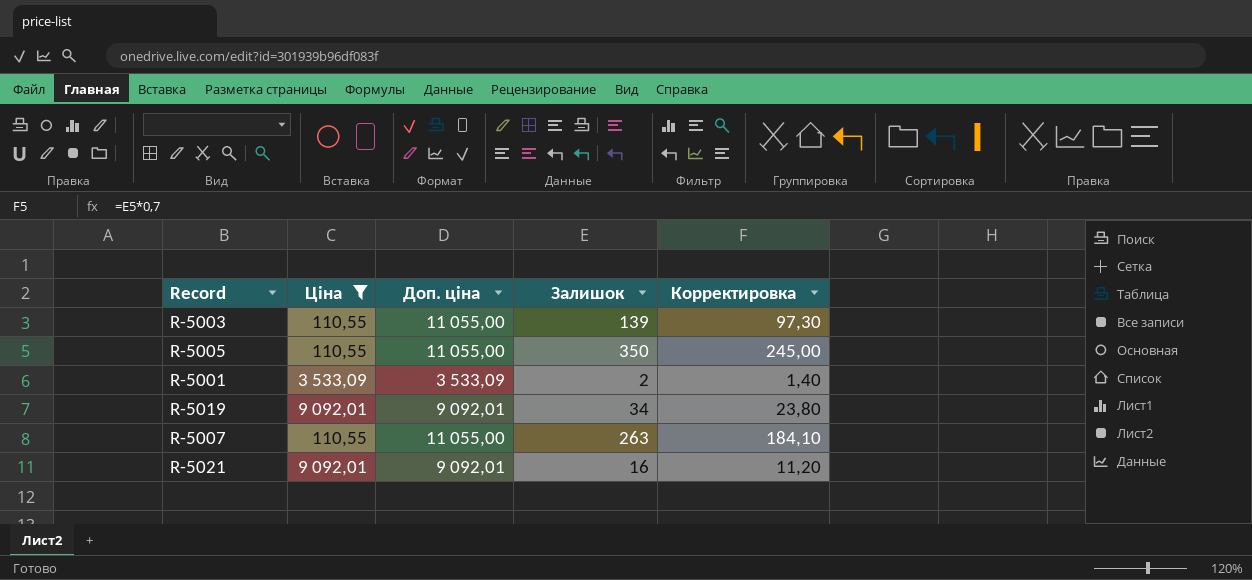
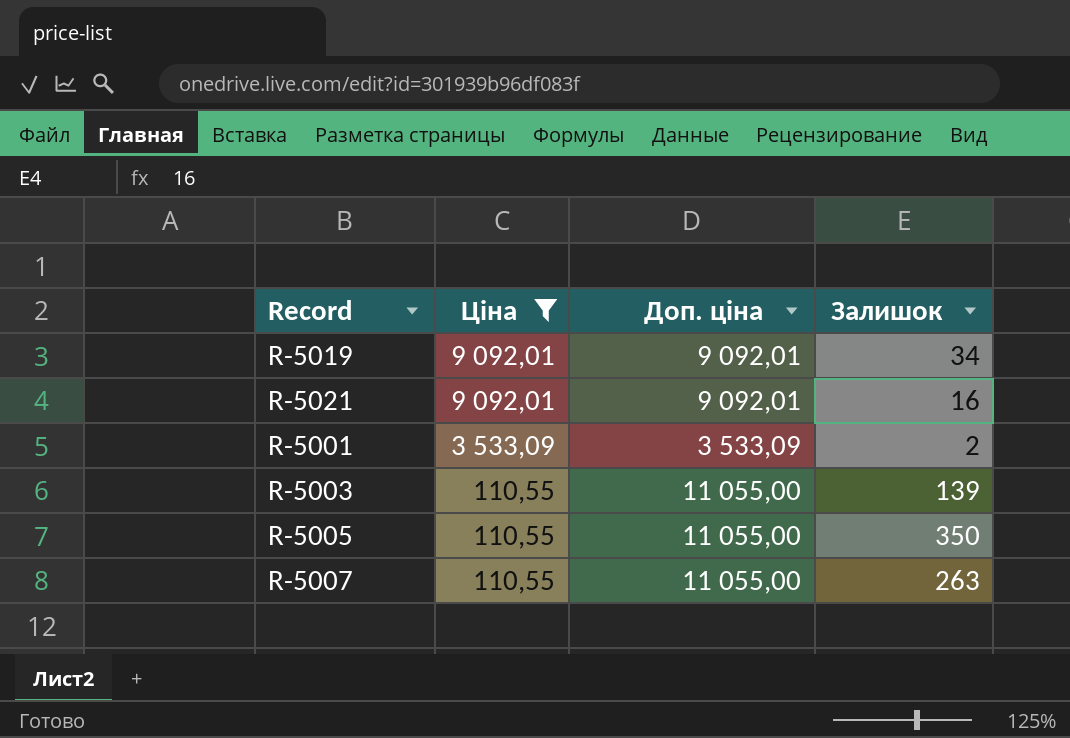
row order: none -> Ціна descending
column Корректировка | formula: [Залишок] * 0,7 -> none

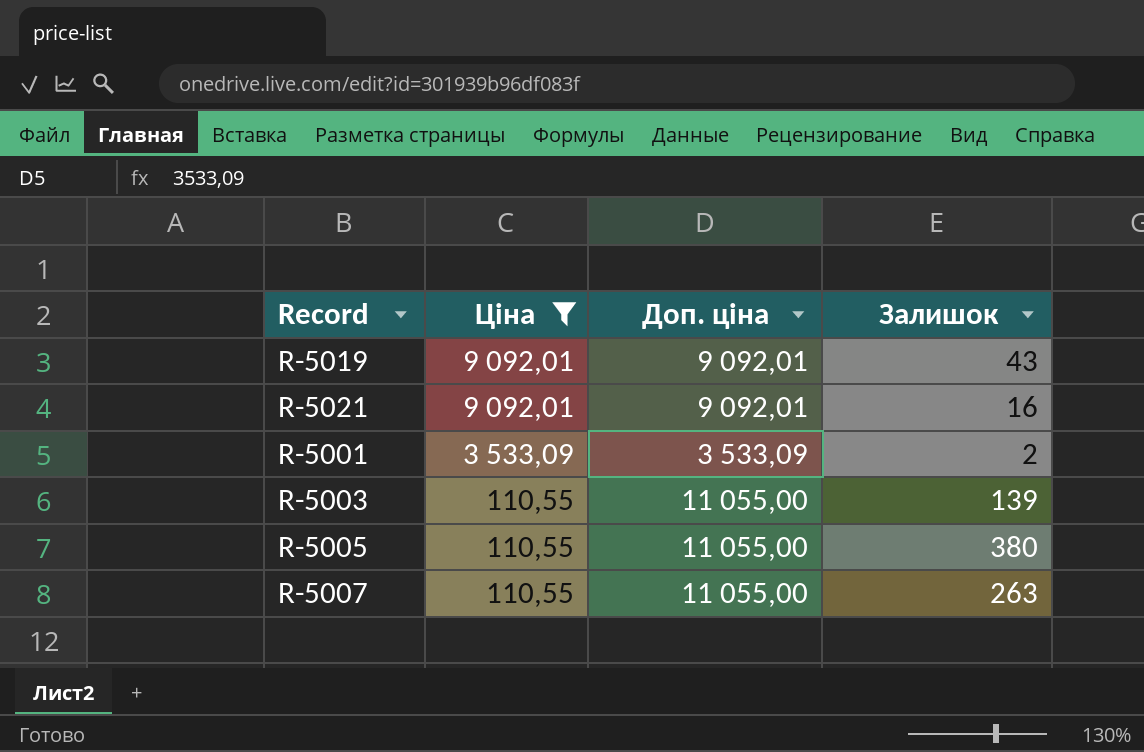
R-5019 | Залишок: 34 -> 43
R-5005 | Залишок: 350 -> 380

